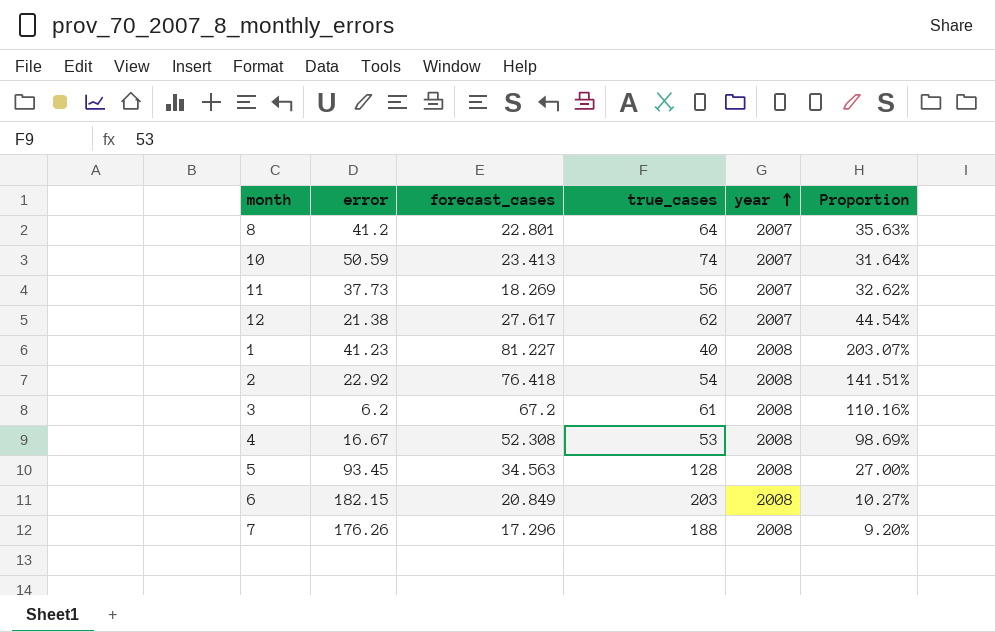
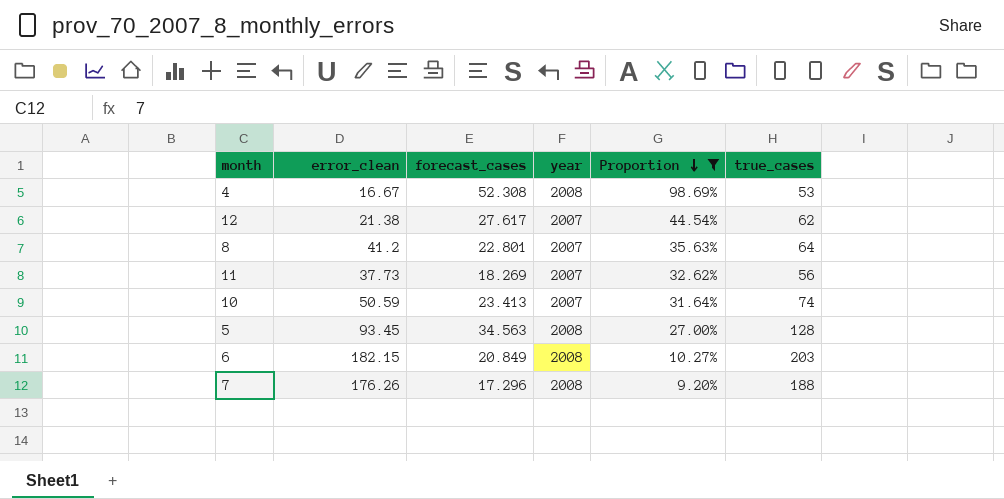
filter: none -> Proportion <= 98.69%
row order: year ascending -> Proportion descending
column name: error -> error_clean
column true_cases | position: 4 -> 6

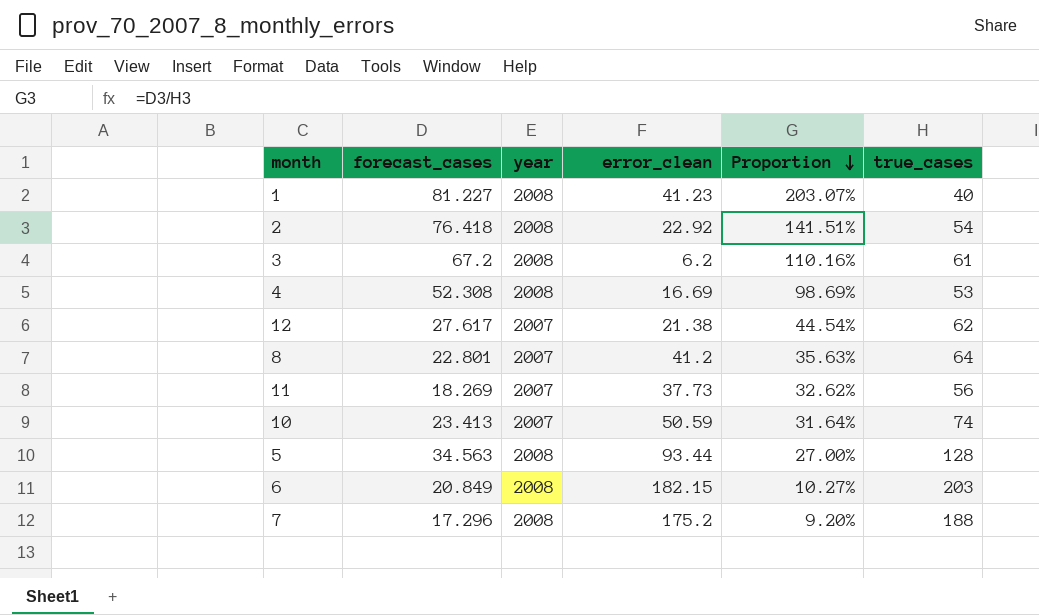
filter: Proportion <= 98.69% -> none
column error_clean | position: 2 -> 4
4 | error_clean: 16.67 -> 16.69
5 | error_clean: 93.45 -> 93.44
7 | error_clean: 176.26 -> 175.2

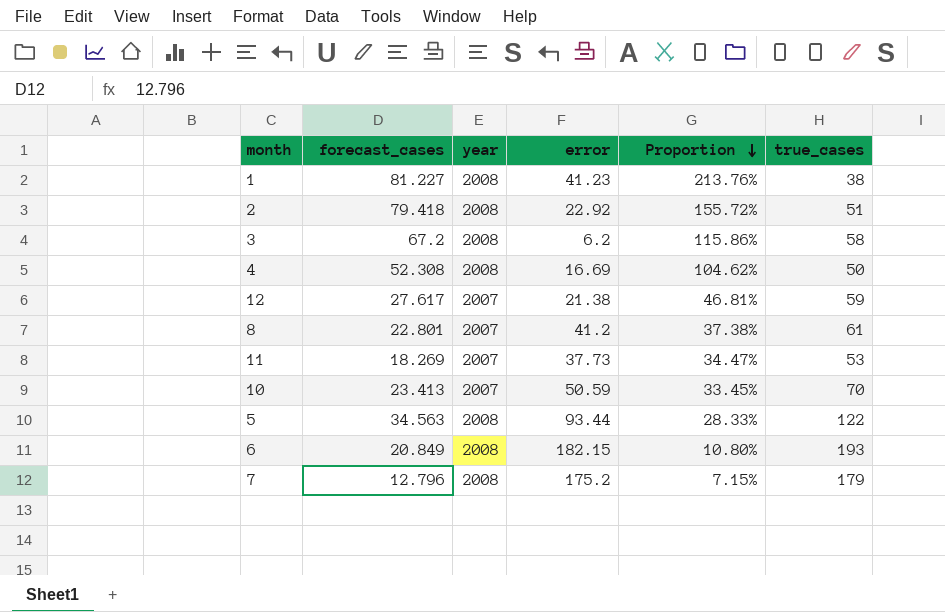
column name: error_clean -> error
1 | Proportion: 203.07% -> 213.76%
1 | true_cases: 40 -> 38
2 | forecast_cases: 76.418 -> 79.418
2 | Proportion: 141.51% -> 155.72%
2 | true_cases: 54 -> 51
3 | Proportion: 110.16% -> 115.86%
3 | true_cases: 61 -> 58
4 | Proportion: 98.69% -> 104.62%
4 | true_cases: 53 -> 50
12 | Proportion: 44.54% -> 46.81%
12 | true_cases: 62 -> 59
8 | Proportion: 35.63% -> 37.38%
8 | true_cases: 64 -> 61
11 | Proportion: 32.62% -> 34.47%
11 | true_cases: 56 -> 53
10 | Proportion: 31.64% -> 33.45%
10 | true_cases: 74 -> 70
5 | Proportion: 27.00% -> 28.33%
5 | true_cases: 128 -> 122
6 | Proportion: 10.27% -> 10.80%
6 | true_cases: 203 -> 193
7 | forecast_cases: 17.296 -> 12.796
7 | Proportion: 9.20% -> 7.15%
7 | true_cases: 188 -> 179

